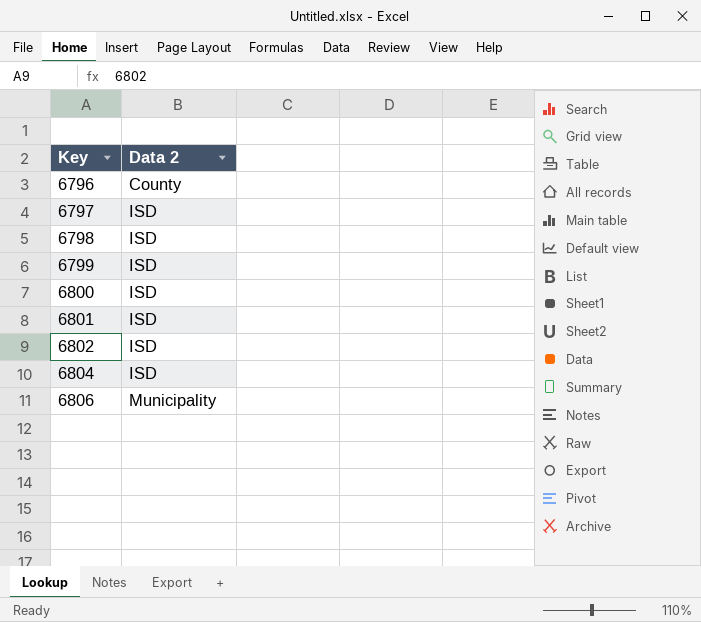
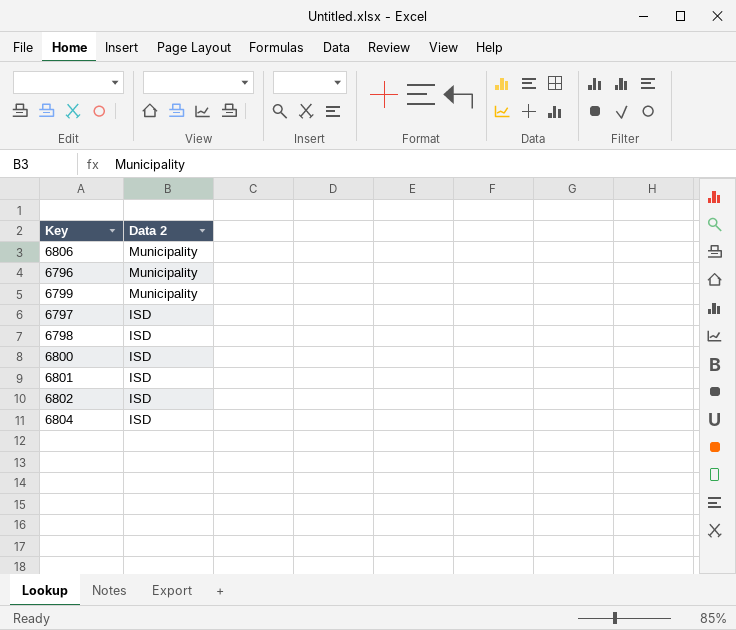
row order: Key ascending -> Data 2 descending
6796 | Data 2: County -> Municipality
6799 | Data 2: ISD -> Municipality

